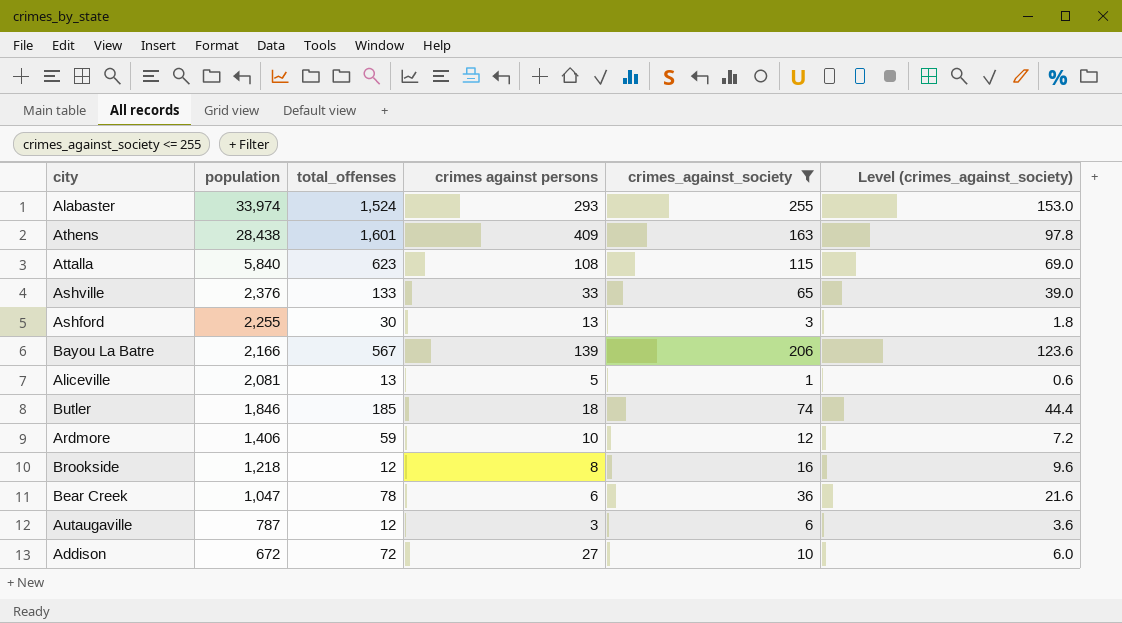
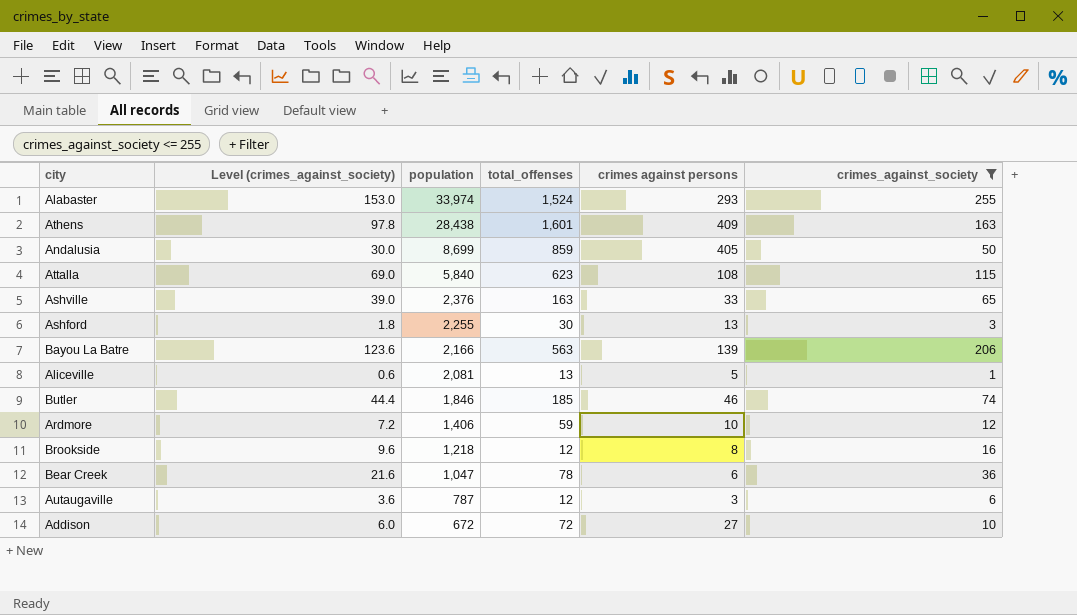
column Level (crimes_against_society) | position: 6 -> 2
row Andalusia: none -> 30.0 | 8,699 | 859 | 405 | 50
Ashville | total_offenses: 133 -> 163
Bayou La Batre | total_offenses: 567 -> 563
Butler | crimes against persons: 18 -> 46

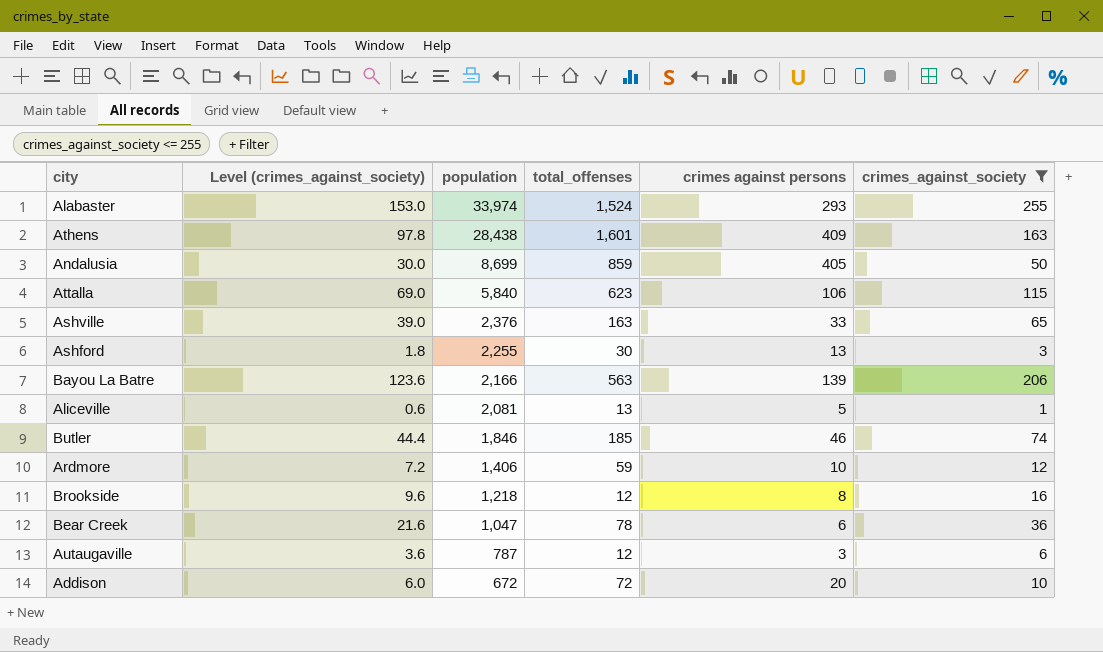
Attalla | crimes against persons: 108 -> 106
Addison | crimes against persons: 27 -> 20

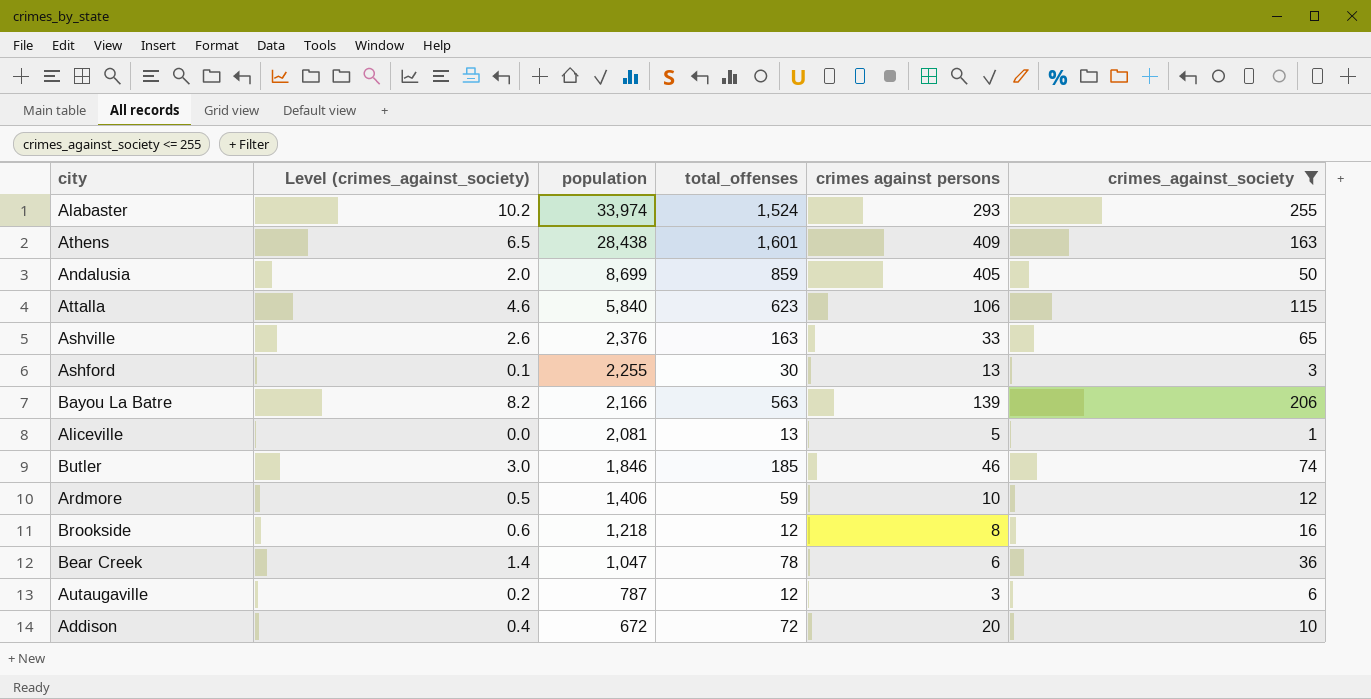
column Level (crimes_against_society) | formula: [crimes_against_society] * 0.6 -> [crimes_against_society] * 0.04

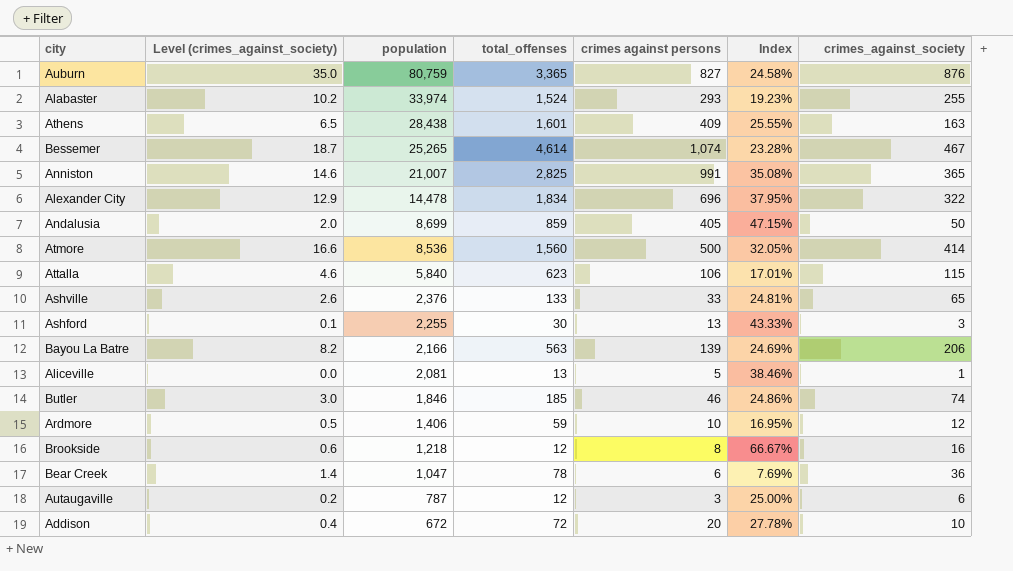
filter: crimes_against_society <= 255 -> none
column Index | formula: none -> [crimes against persons] / [total_offenses]
Ashville | total_offenses: 163 -> 133

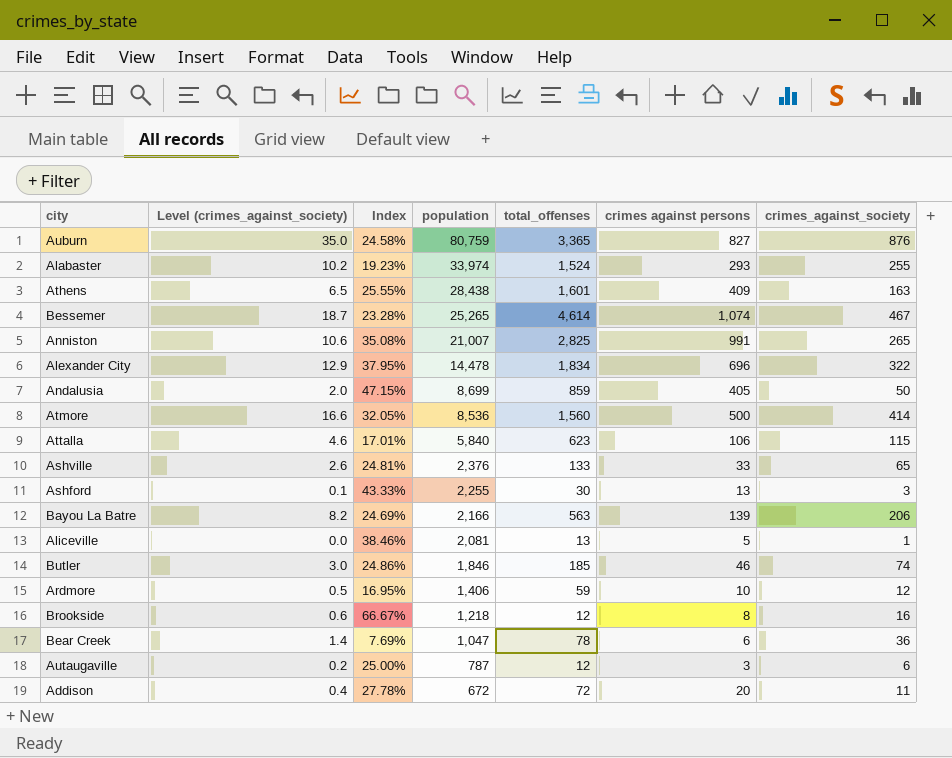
column Index | position: 6 -> 3
Anniston | Level (crimes_against_society): 14.6 -> 10.6
Anniston | crimes_against_society: 365 -> 265
Addison | crimes_against_society: 10 -> 11

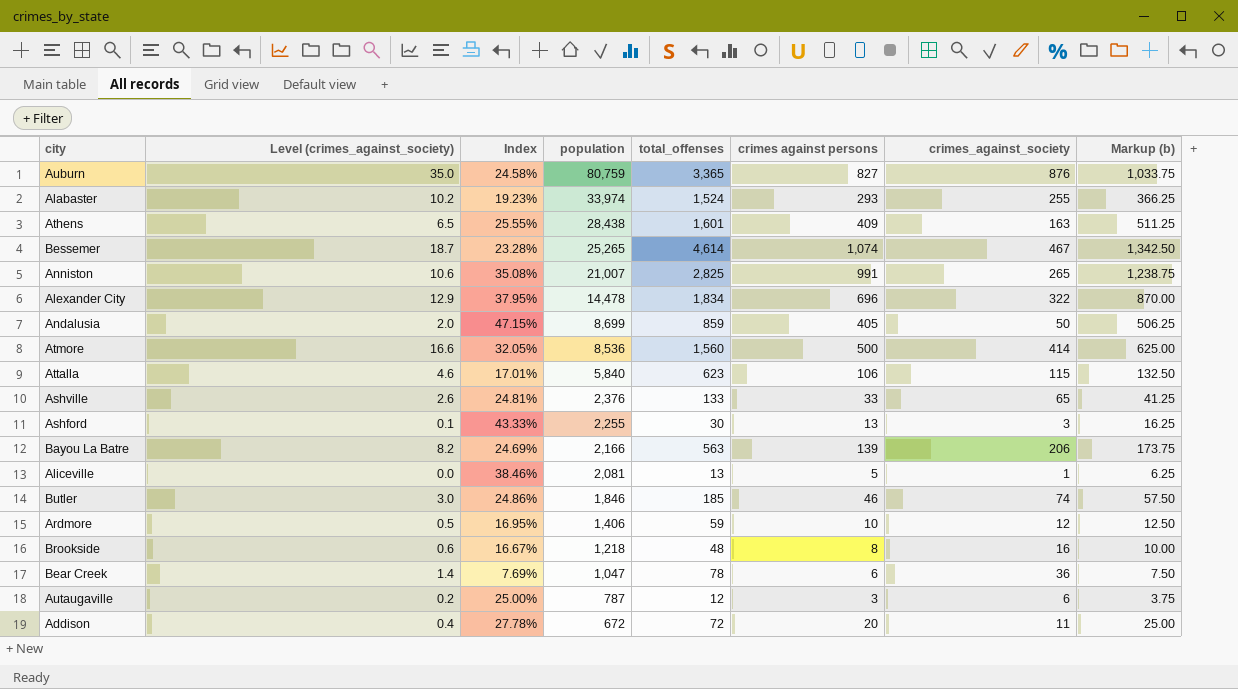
column Markup (b) | formula: none -> [crimes against persons] * 1.25
Brookside | Index: 66.67% -> 16.67%
Brookside | total_offenses: 12 -> 48

